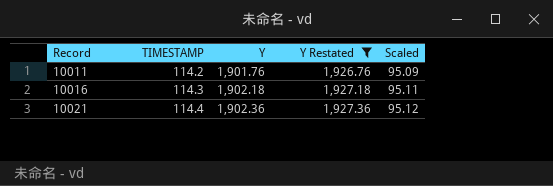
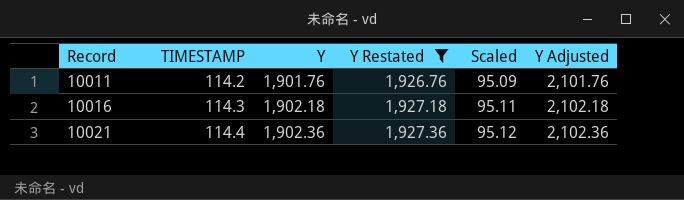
column Y Adjusted | formula: none -> [Y] + 200

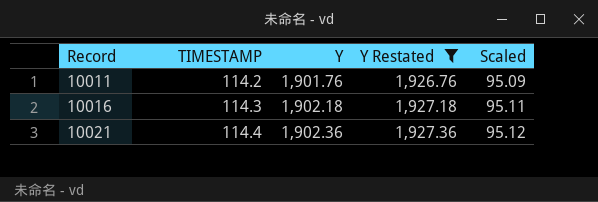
column Y Adjusted | formula: [Y] + 200 -> none

